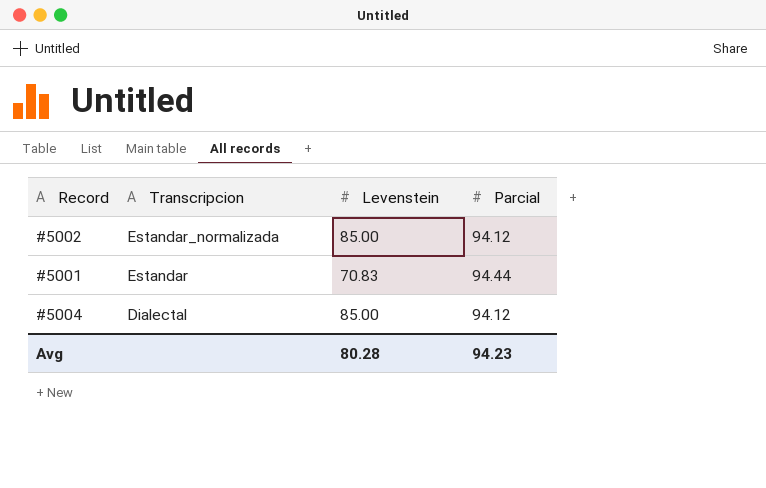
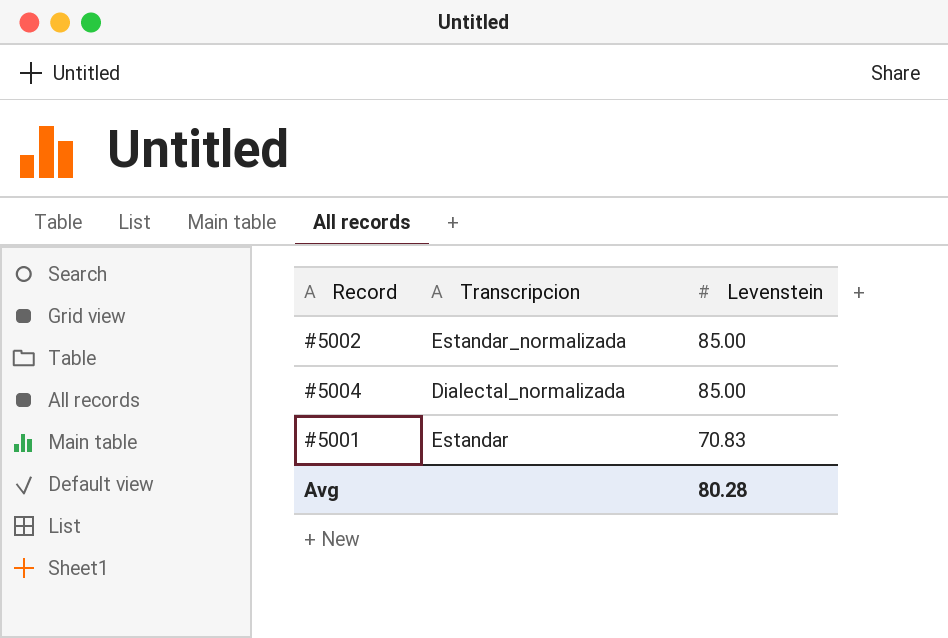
row order: Transcripcion descending -> Levenstein descending
column Parcial | position: 4 -> none
#5004 | Transcripcion: Dialectal -> Dialectal_normalizada

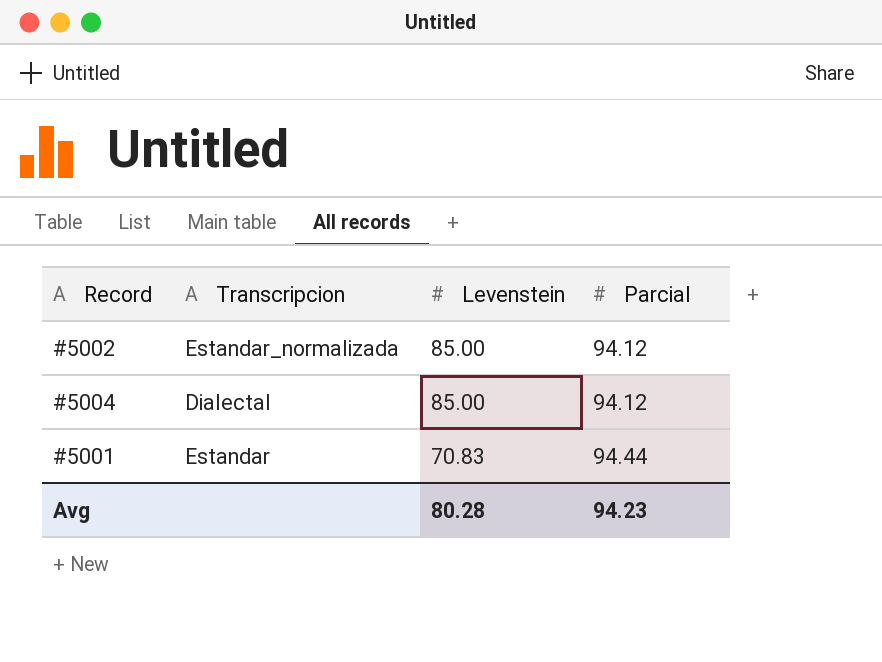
column Parcial | position: none -> 4
#5004 | Transcripcion: Dialectal_normalizada -> Dialectal

